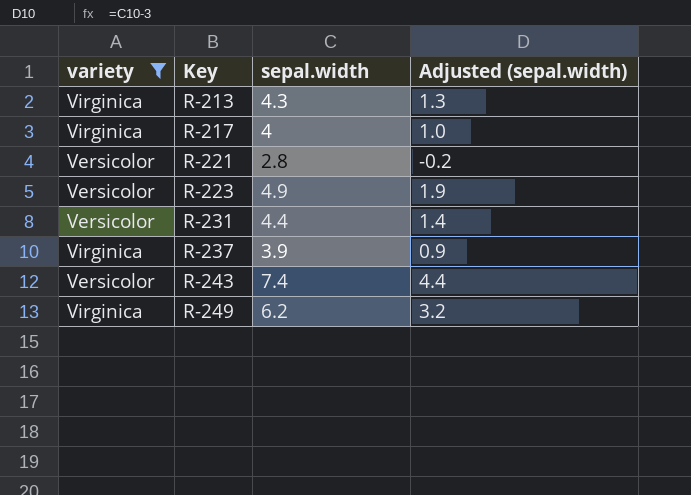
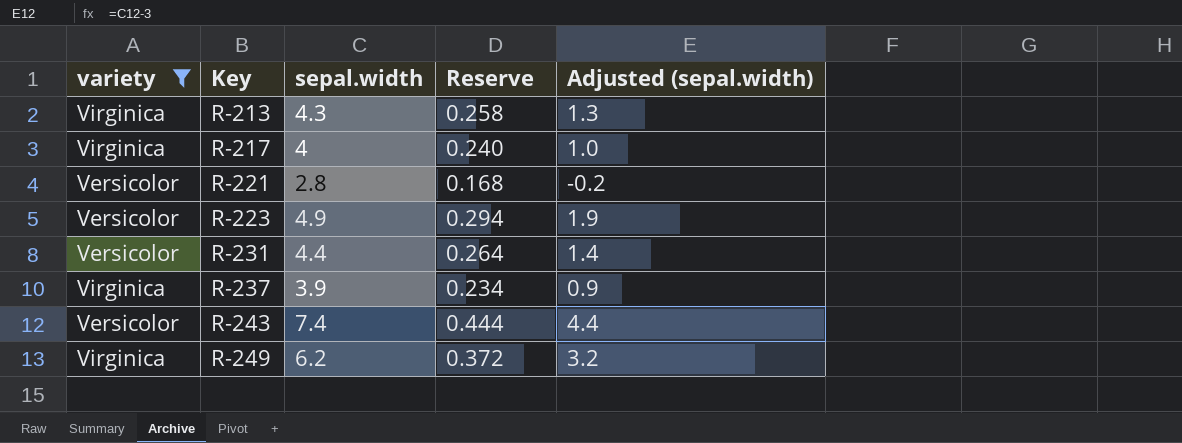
column Reserve | formula: none -> [sepal.width] * 0.06

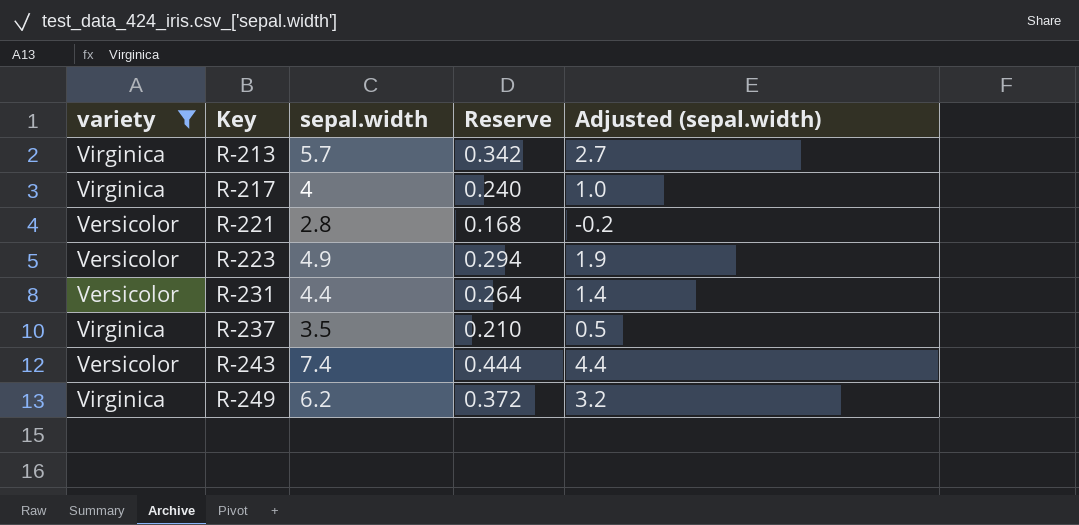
R-213 | sepal.width: 4.3 -> 5.7
R-213 | Reserve: 0.258 -> 0.342
R-213 | Adjusted (sepal.width): 1.3 -> 2.7
R-237 | sepal.width: 3.9 -> 3.5
R-237 | Reserve: 0.234 -> 0.210
R-237 | Adjusted (sepal.width): 0.9 -> 0.5

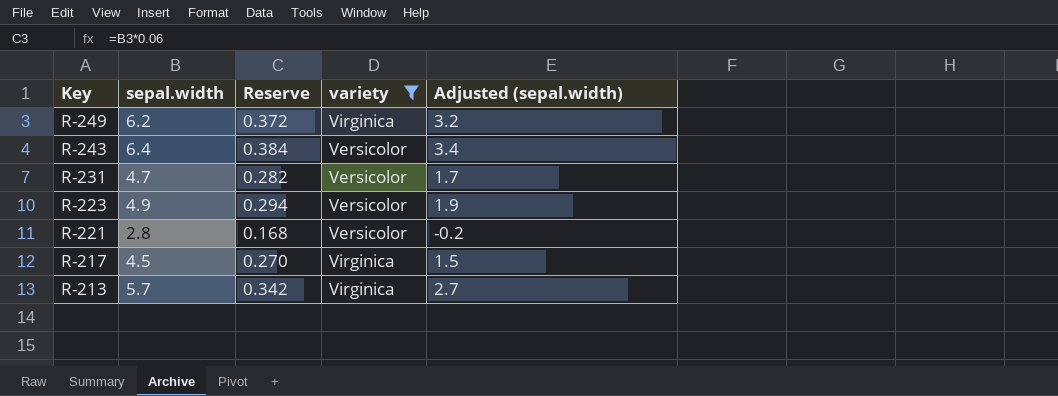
row order: Key ascending -> Key descending
column variety | position: 1 -> 4
row R-237: Virginica | 3.5 | 0.210 | 0.5 -> none
R-243 | sepal.width: 7.4 -> 6.4
R-243 | Reserve: 0.444 -> 0.384
R-243 | Adjusted (sepal.width): 4.4 -> 3.4
R-231 | sepal.width: 4.4 -> 4.7
R-231 | Reserve: 0.264 -> 0.282
R-231 | Adjusted (sepal.width): 1.4 -> 1.7
R-217 | sepal.width: 4 -> 4.5
R-217 | Reserve: 0.240 -> 0.270
R-217 | Adjusted (sepal.width): 1.0 -> 1.5

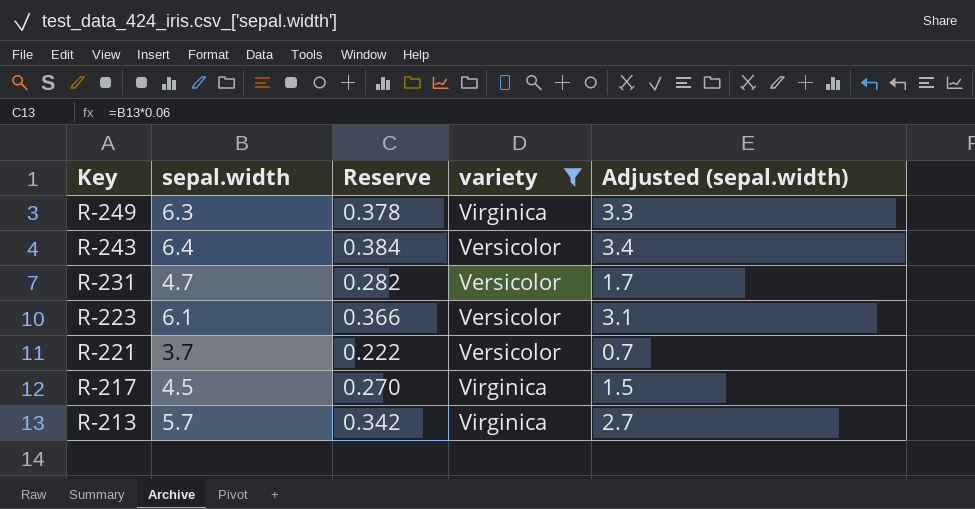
R-249 | sepal.width: 6.2 -> 6.3
R-249 | Reserve: 0.372 -> 0.378
R-249 | Adjusted (sepal.width): 3.2 -> 3.3
R-223 | sepal.width: 4.9 -> 6.1
R-223 | Reserve: 0.294 -> 0.366
R-223 | Adjusted (sepal.width): 1.9 -> 3.1
R-221 | sepal.width: 2.8 -> 3.7
R-221 | Reserve: 0.168 -> 0.222
R-221 | Adjusted (sepal.width): -0.2 -> 0.7

